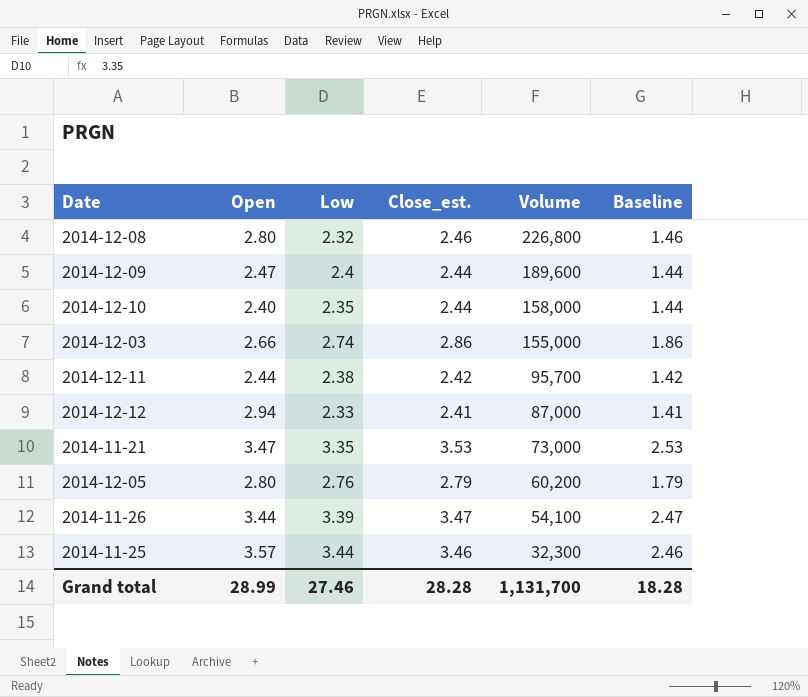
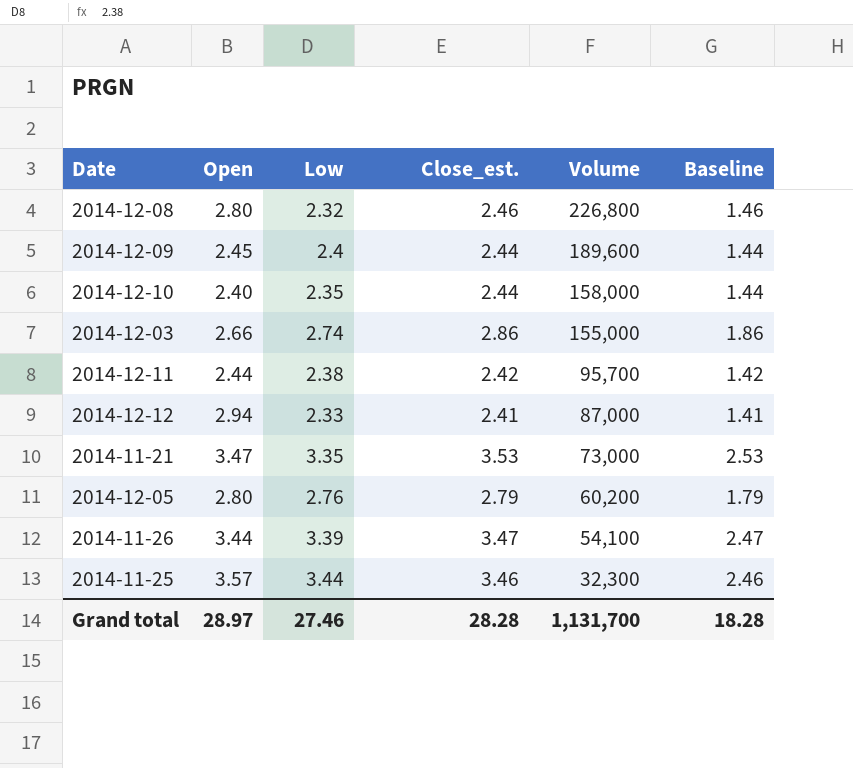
2014-12-09 | Open: 2.47 -> 2.45
Grand total | Open: 28.99 -> 28.97

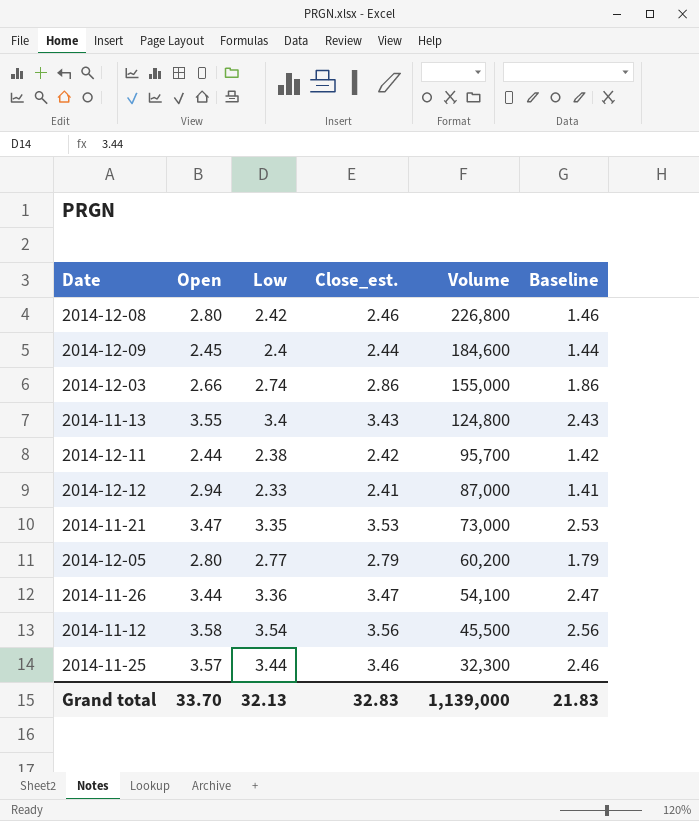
row 2014-12-10: 2.40 | 2.35 | 2.44 | 158,000 | 1.44 -> none
2014-12-08 | Low: 2.32 -> 2.42
2014-12-09 | Volume: 189,600 -> 184,600
row 2014-11-13: none -> 3.55 | 3.4 | 3.43 | 124,800 | 2.43
2014-12-05 | Low: 2.76 -> 2.77
2014-11-26 | Low: 3.39 -> 3.36
row 2014-11-12: none -> 3.58 | 3.54 | 3.56 | 45,500 | 2.56
Grand total | Open: 28.97 -> 33.70
Grand total | Low: 27.46 -> 32.13
Grand total | Close_est.: 28.28 -> 32.83
Grand total | Volume: 1,131,700 -> 1,139,000
Grand total | Baseline: 18.28 -> 21.83

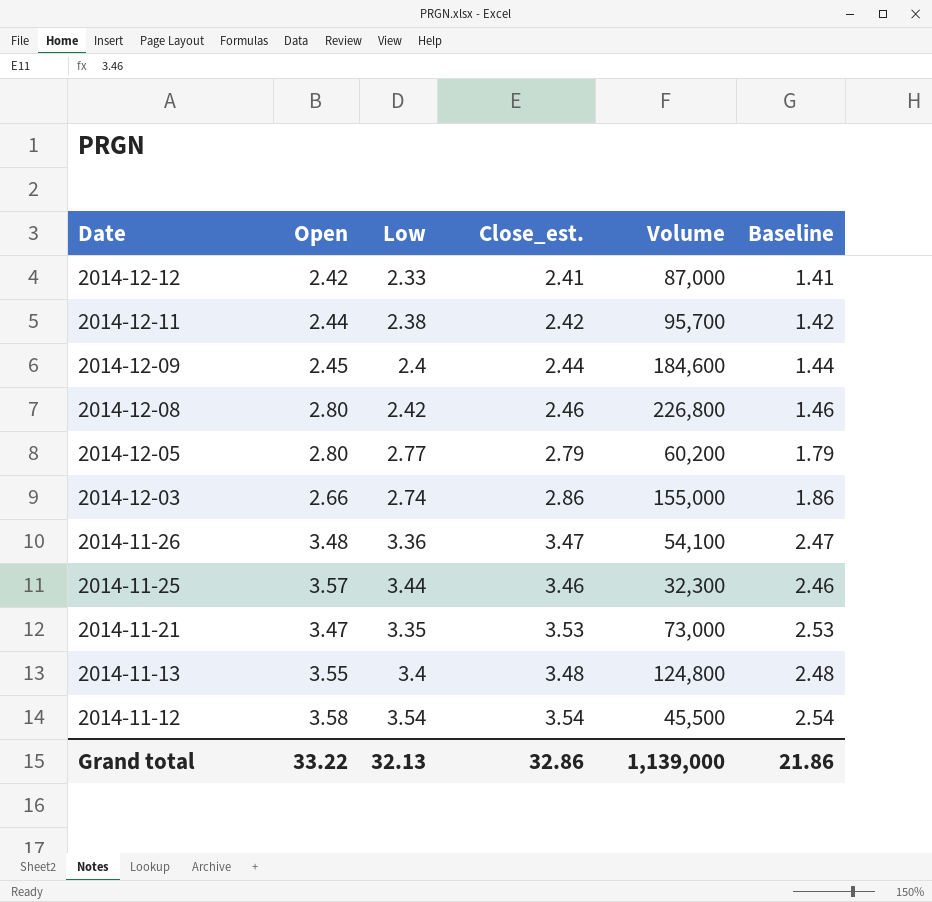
row order: Volume descending -> Date descending
2014-12-12 | Open: 2.94 -> 2.42
2014-11-26 | Open: 3.44 -> 3.48
2014-11-13 | Close_est.: 3.43 -> 3.48
2014-11-13 | Baseline: 2.43 -> 2.48
2014-11-12 | Close_est.: 3.56 -> 3.54
2014-11-12 | Baseline: 2.56 -> 2.54
Grand total | Open: 33.70 -> 33.22
Grand total | Close_est.: 32.83 -> 32.86
Grand total | Baseline: 21.83 -> 21.86

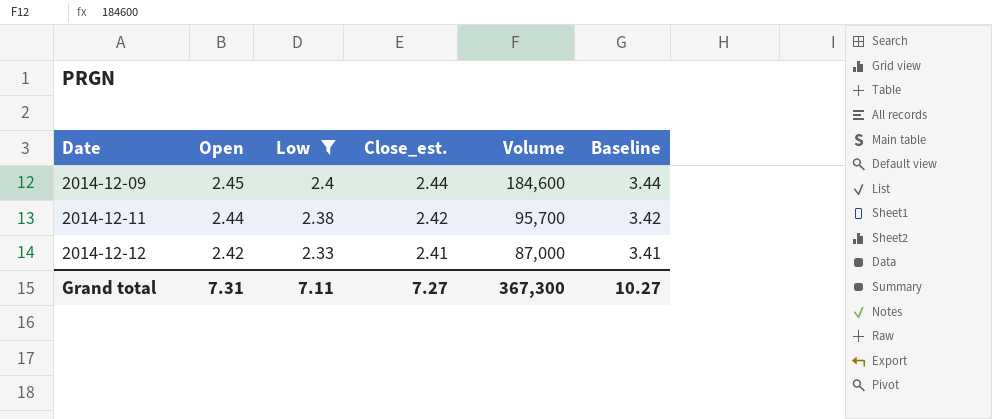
filter: none -> Low <= 2.4
row order: Date descending -> Date ascending
column Baseline | formula: [Close_est.] - 1 -> [Close_est.] + 1
Grand total | Open: 33.22 -> 7.31
Grand total | Low: 32.13 -> 7.11
Grand total | Close_est.: 32.86 -> 7.27
Grand total | Volume: 1,139,000 -> 367,300
Grand total | Baseline: 21.86 -> 10.27

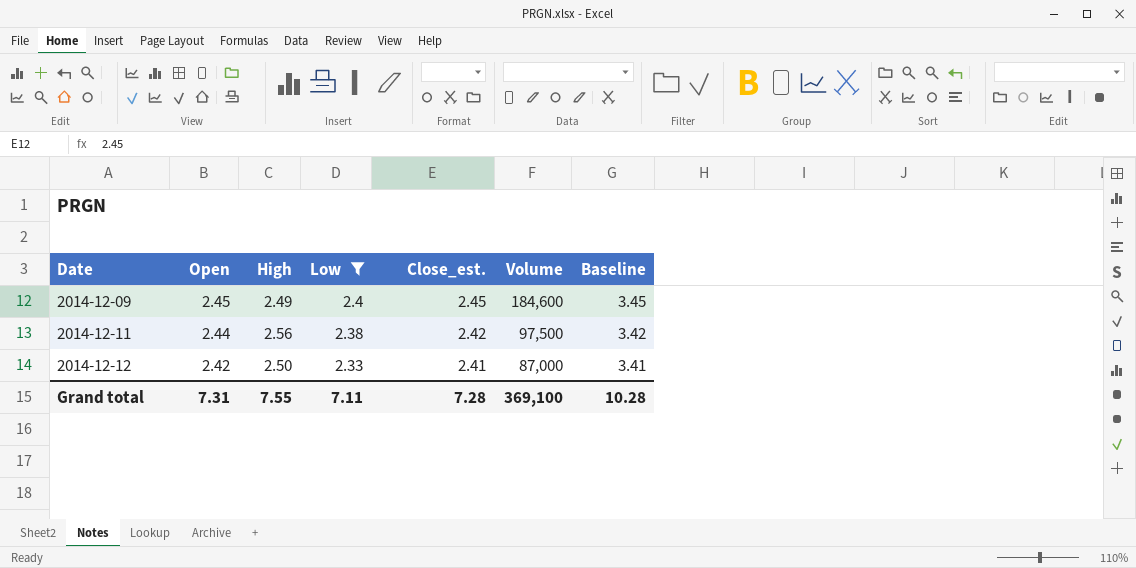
column High | position: none -> 3
2014-12-09 | Close_est.: 2.44 -> 2.45
2014-12-09 | Baseline: 3.44 -> 3.45
2014-12-11 | Volume: 95,700 -> 97,500
Grand total | Close_est.: 7.27 -> 7.28
Grand total | Volume: 367,300 -> 369,100
Grand total | Baseline: 10.27 -> 10.28

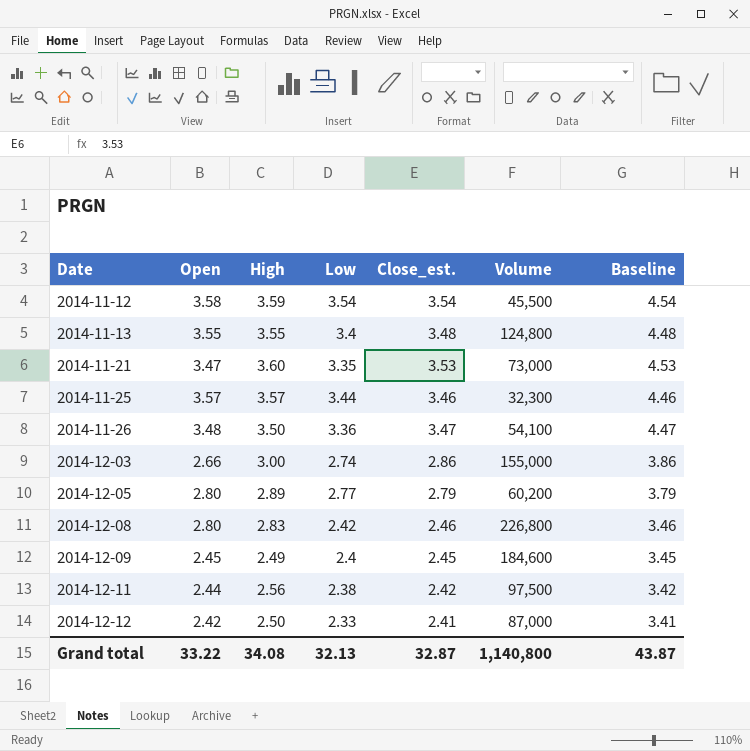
filter: Low <= 2.4 -> none
Grand total | Open: 7.31 -> 33.22
Grand total | High: 7.55 -> 34.08
Grand total | Low: 7.11 -> 32.13
Grand total | Close_est.: 7.28 -> 32.87
Grand total | Volume: 369,100 -> 1,140,800
Grand total | Baseline: 10.28 -> 43.87

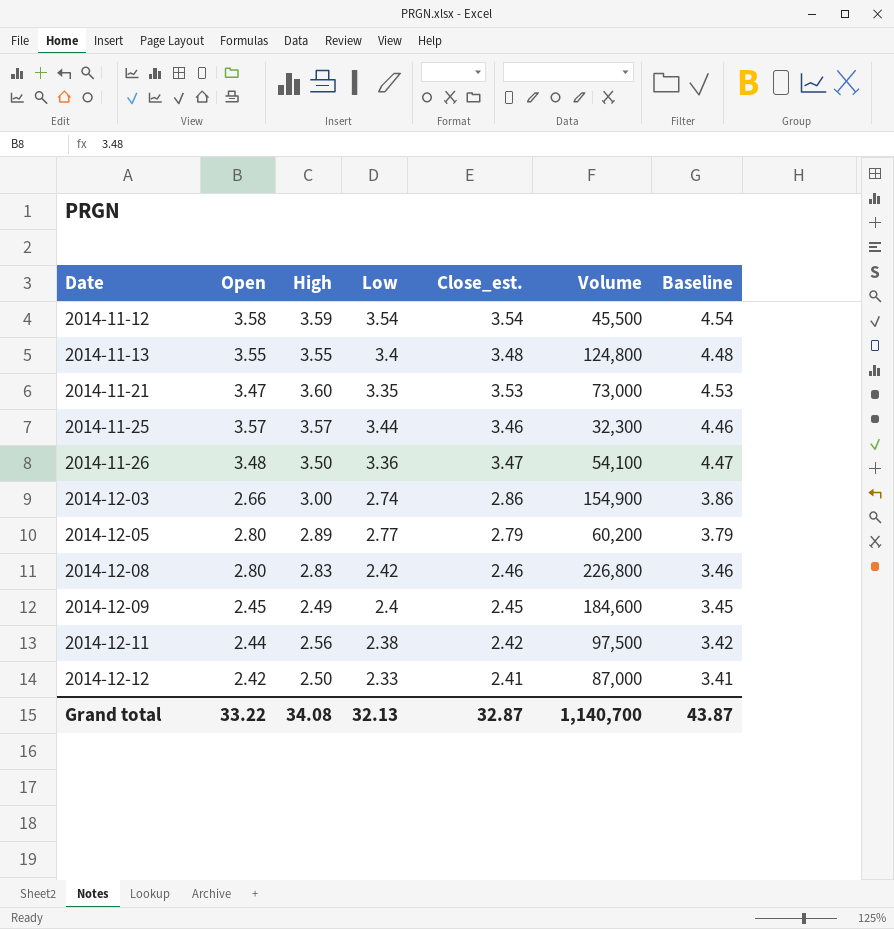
2014-12-03 | Volume: 155,000 -> 154,900
Grand total | Volume: 1,140,800 -> 1,140,700

